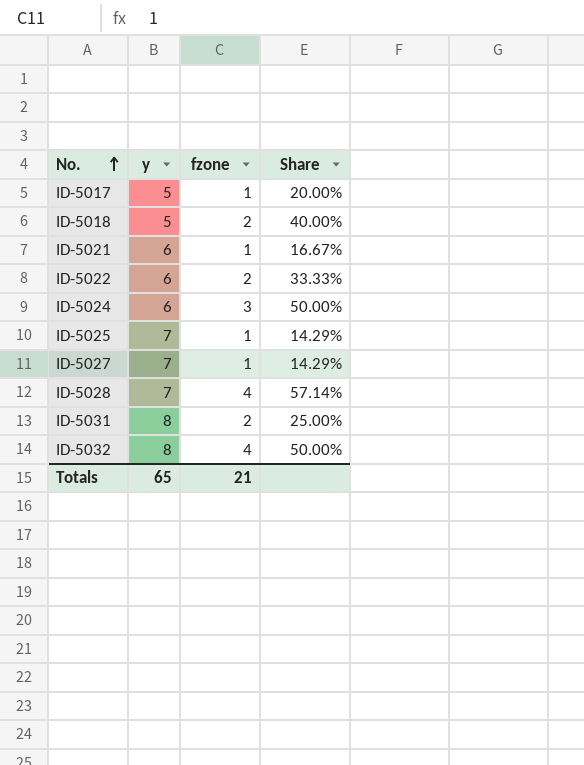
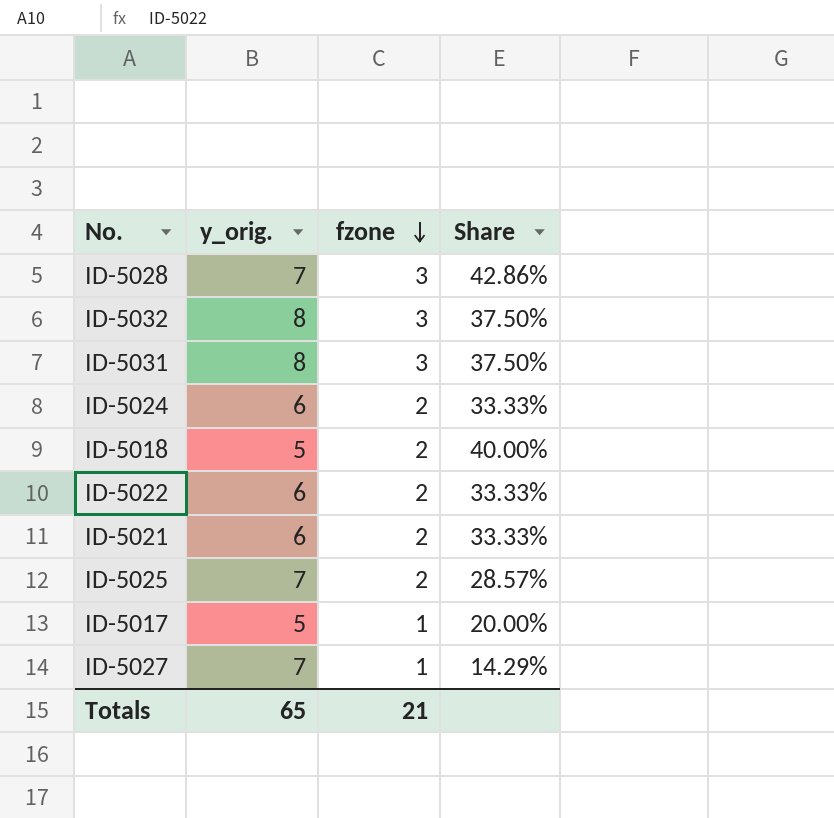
row order: No. ascending -> fzone descending
column name: y -> y_orig.
ID-5028 | fzone: 4 -> 3
ID-5028 | Share: 57.14% -> 42.86%
ID-5032 | fzone: 4 -> 3
ID-5032 | Share: 50.00% -> 37.50%
ID-5031 | fzone: 2 -> 3
ID-5031 | Share: 25.00% -> 37.50%
ID-5024 | fzone: 3 -> 2
ID-5024 | Share: 50.00% -> 33.33%
ID-5021 | fzone: 1 -> 2
ID-5021 | Share: 16.67% -> 33.33%
ID-5025 | fzone: 1 -> 2
ID-5025 | Share: 14.29% -> 28.57%

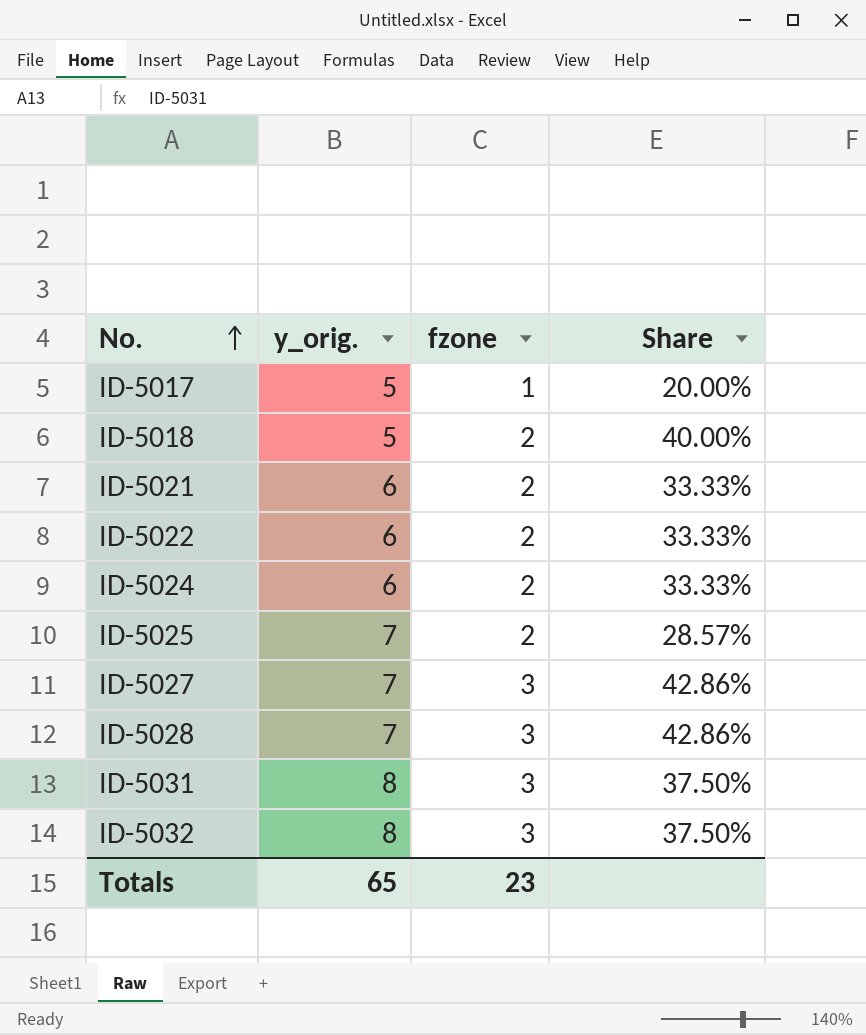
row order: fzone descending -> No. ascending
ID-5027 | fzone: 1 -> 3
ID-5027 | Share: 14.29% -> 42.86%
Totals | fzone: 21 -> 23

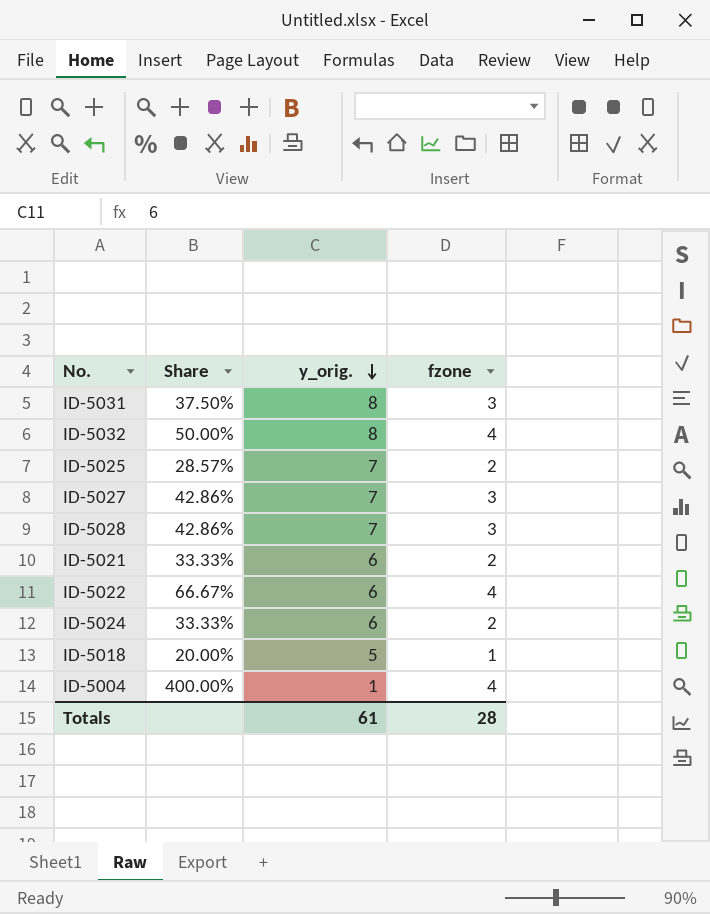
row order: No. ascending -> y_orig. descending
column Share | position: 4 -> 2
row ID-5017: 5 | 1 | 20.00% -> none
ID-5032 | Share: 37.50% -> 50.00%
ID-5032 | fzone: 3 -> 4
ID-5022 | Share: 33.33% -> 66.67%
ID-5022 | fzone: 2 -> 4
ID-5018 | Share: 40.00% -> 20.00%
ID-5018 | fzone: 2 -> 1
row ID-5004: none -> 400.00% | 1 | 4
Totals | y_orig.: 65 -> 61
Totals | fzone: 23 -> 28

